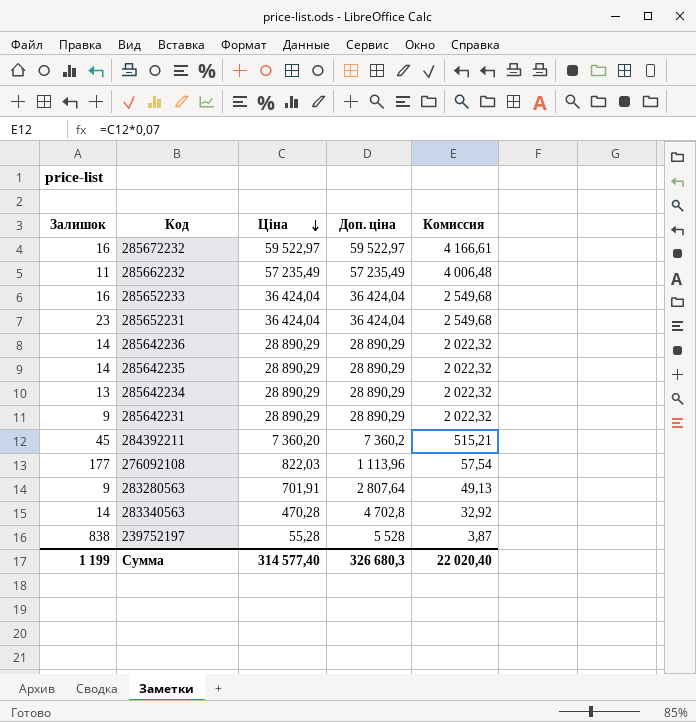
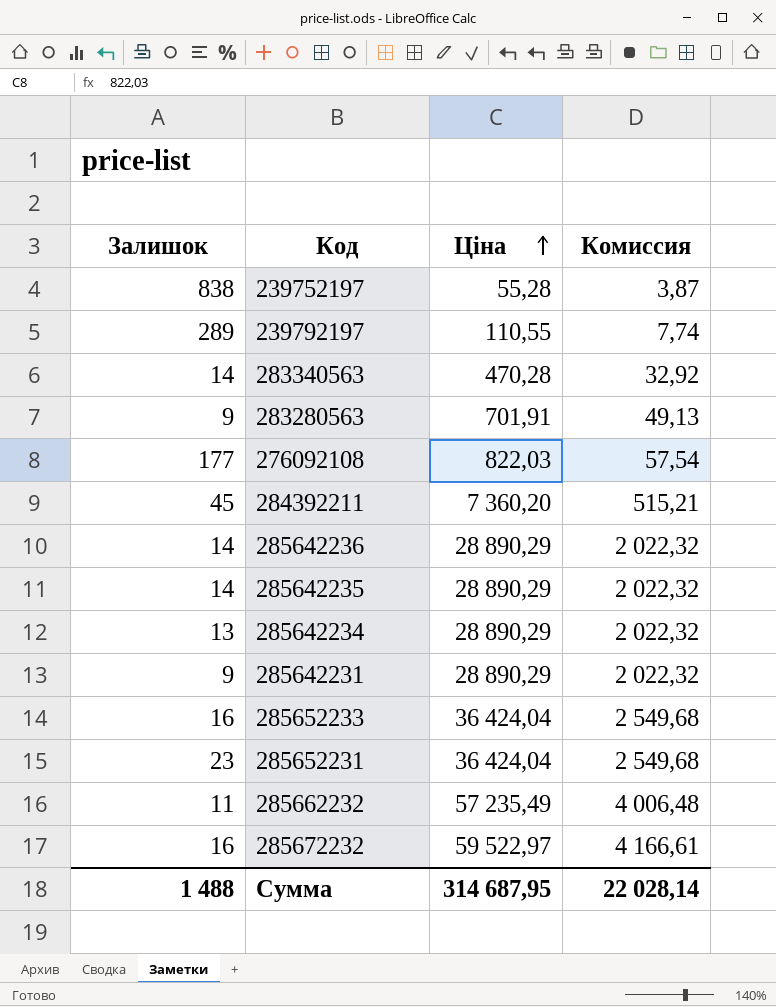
row order: Ціна descending -> Ціна ascending
column Доп. ціна | position: 4 -> none
row 239792197: none -> 289 | 110,55 | 7,74
Сумма | Залишок: 1 199 -> 1 488
Сумма | Ціна: 314 577,40 -> 314 687,95
Сумма | Комиссия: 22 020,40 -> 22 028,14

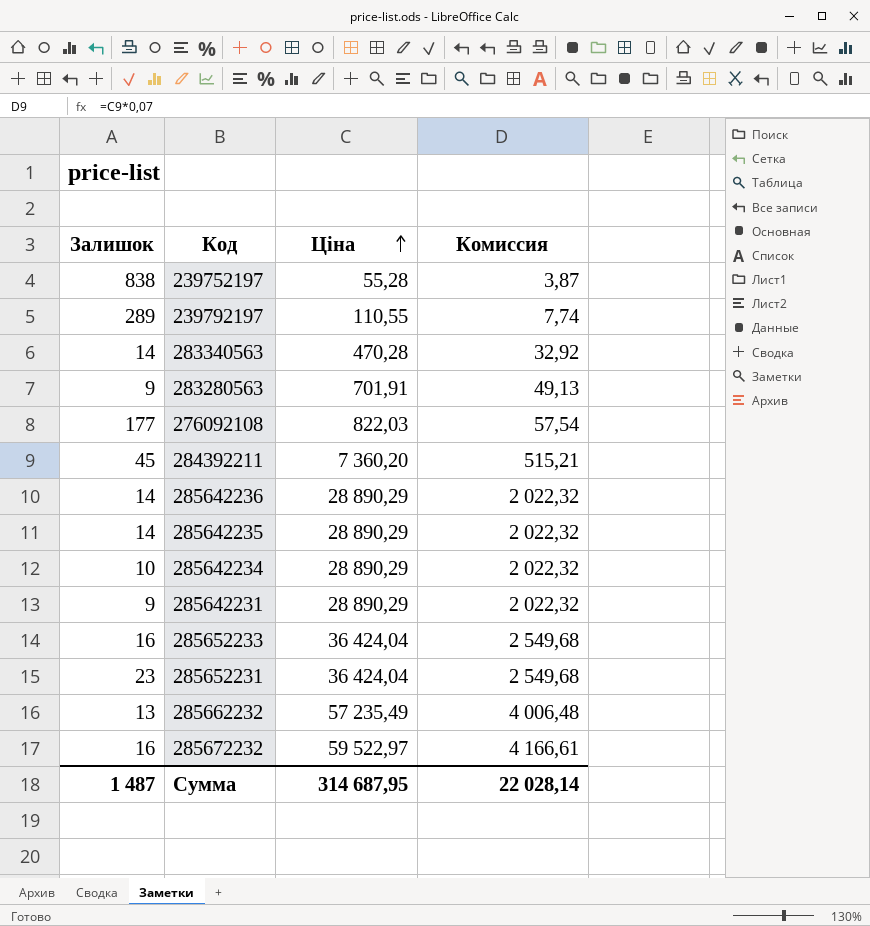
285642234 | Залишок: 13 -> 10
285662232 | Залишок: 11 -> 13
Сумма | Залишок: 1 488 -> 1 487

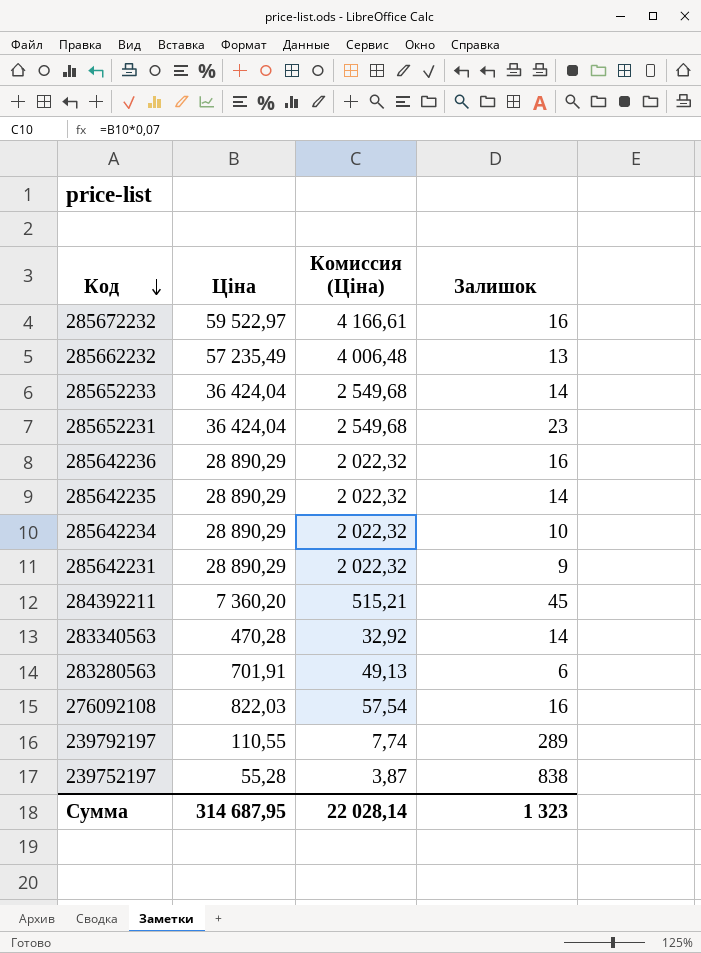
row order: Ціна ascending -> Код descending
column name: Комиссия -> Комиссия (Ціна)
column Залишок | position: 1 -> 4
285652233 | Залишок: 16 -> 14
285642236 | Залишок: 14 -> 16
283280563 | Залишок: 9 -> 6
276092108 | Залишок: 177 -> 16
Сумма | Залишок: 1 487 -> 1 323

